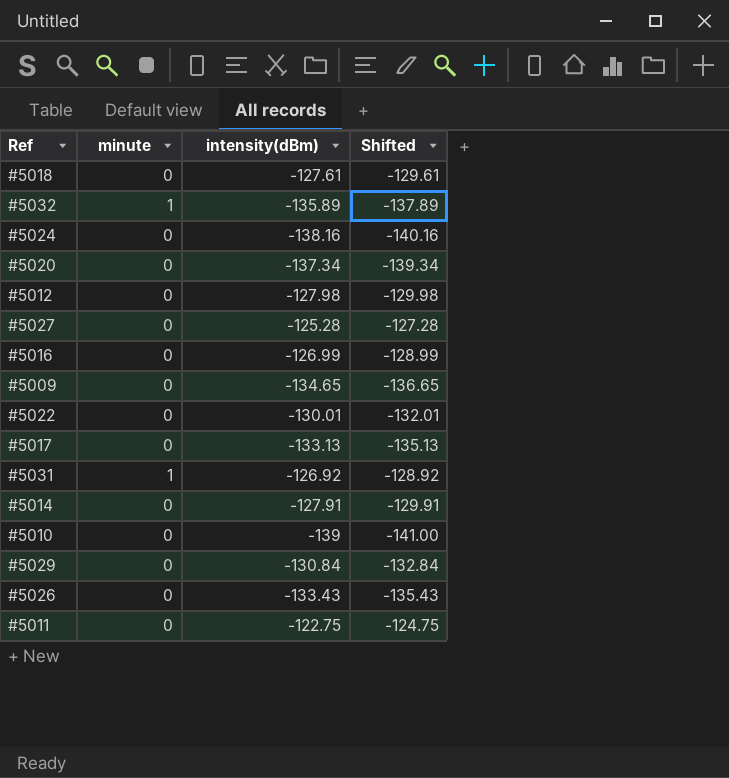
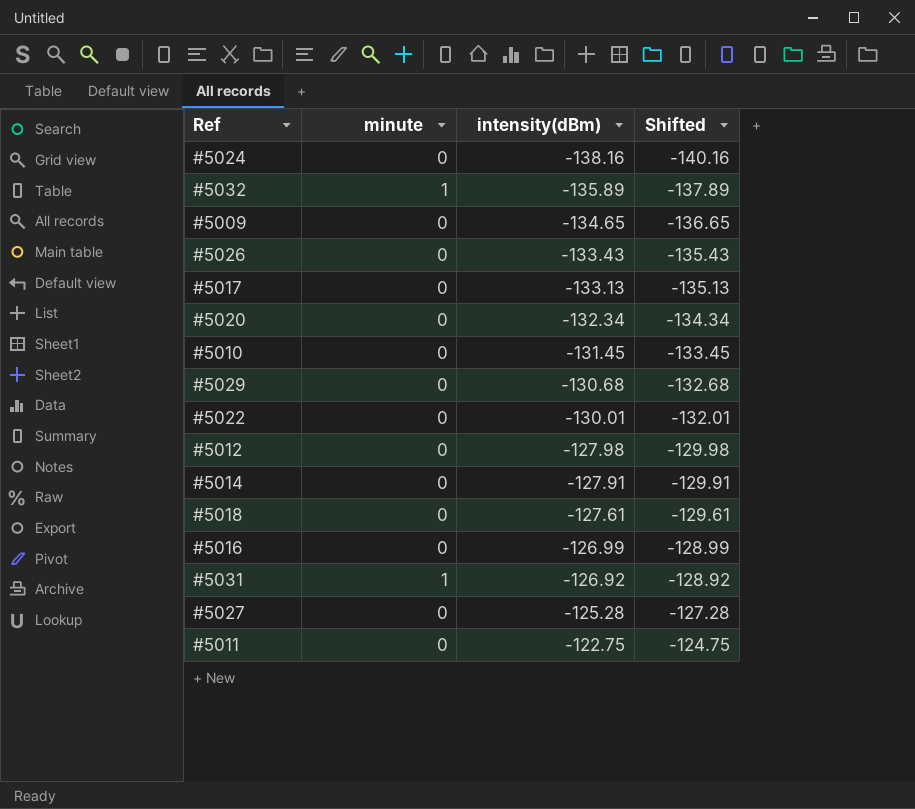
row order: none -> intensity(dBm) ascending
#5020 | intensity(dBm): -137.34 -> -132.34
#5020 | Shifted: -139.34 -> -134.34
#5010 | intensity(dBm): -139 -> -131.45
#5010 | Shifted: -141.00 -> -133.45
#5029 | intensity(dBm): -130.84 -> -130.68
#5029 | Shifted: -132.84 -> -132.68

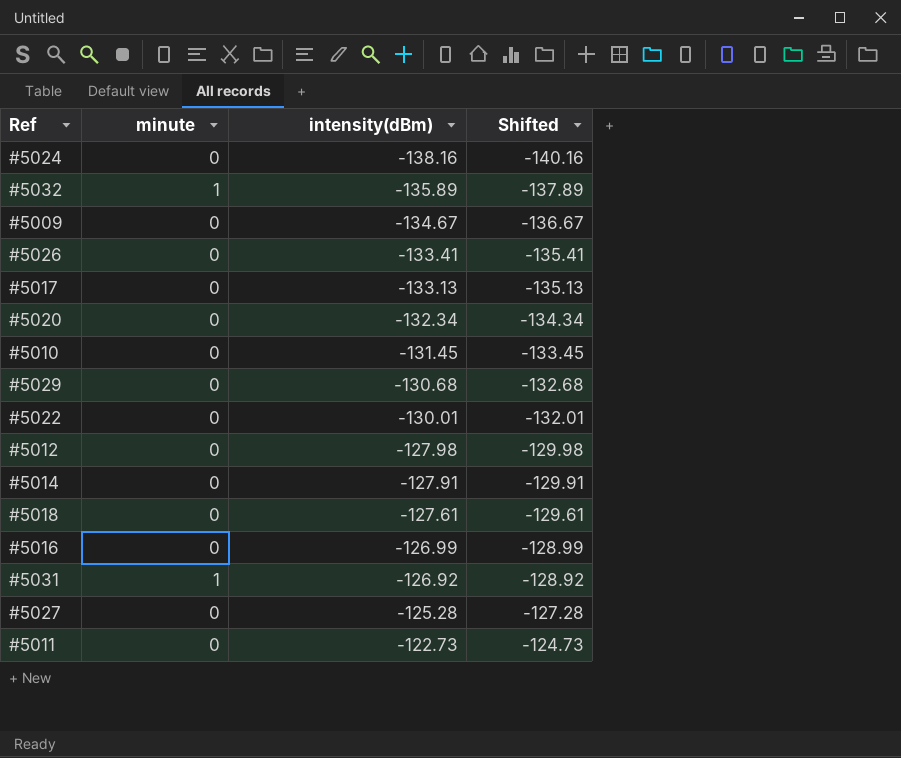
#5009 | intensity(dBm): -134.65 -> -134.67
#5009 | Shifted: -136.65 -> -136.67
#5026 | intensity(dBm): -133.43 -> -133.41
#5026 | Shifted: -135.43 -> -135.41
#5011 | intensity(dBm): -122.75 -> -122.73
#5011 | Shifted: -124.75 -> -124.73

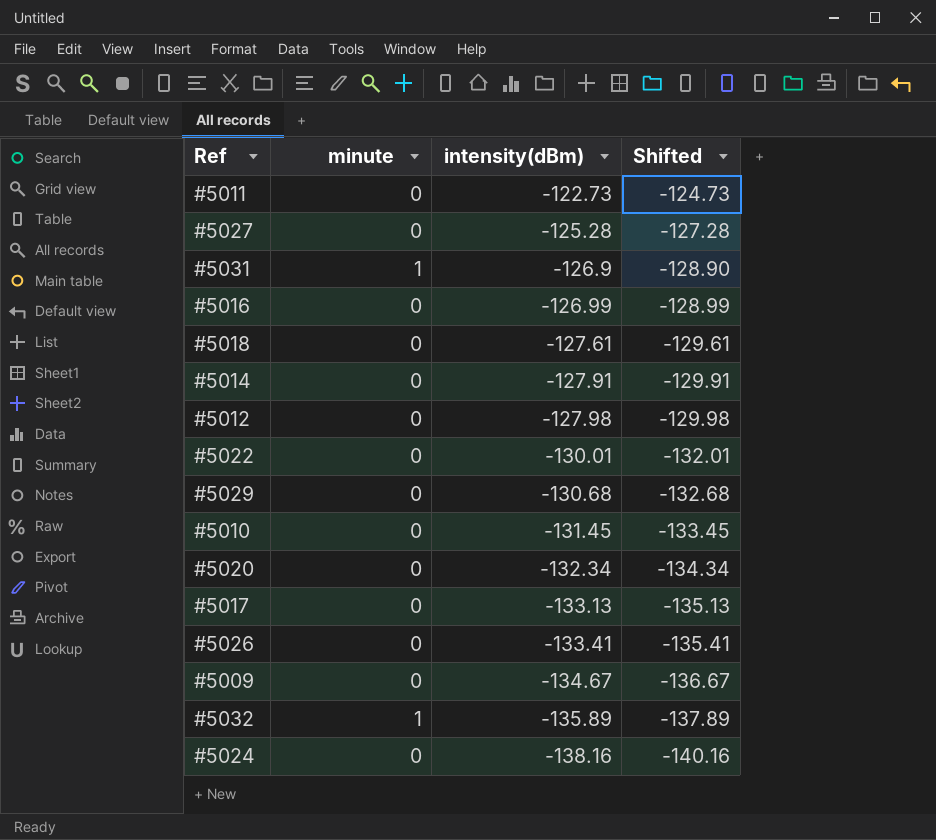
row order: intensity(dBm) ascending -> intensity(dBm) descending
#5031 | intensity(dBm): -126.92 -> -126.9
#5031 | Shifted: -128.92 -> -128.90

